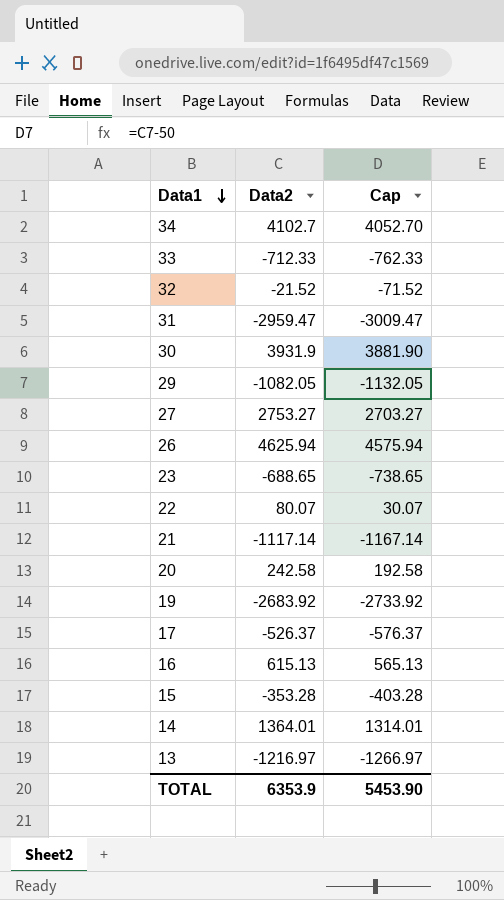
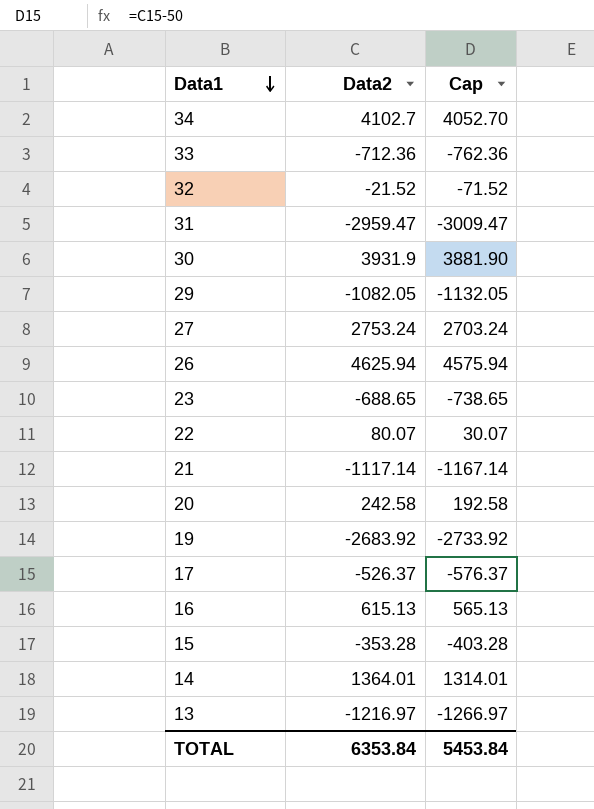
33 | Data2: -712.33 -> -712.36
33 | Cap: -762.33 -> -762.36
27 | Data2: 2753.27 -> 2753.24
27 | Cap: 2703.27 -> 2703.24
TOTAL | Data2: 6353.9 -> 6353.84
TOTAL | Cap: 5453.90 -> 5453.84

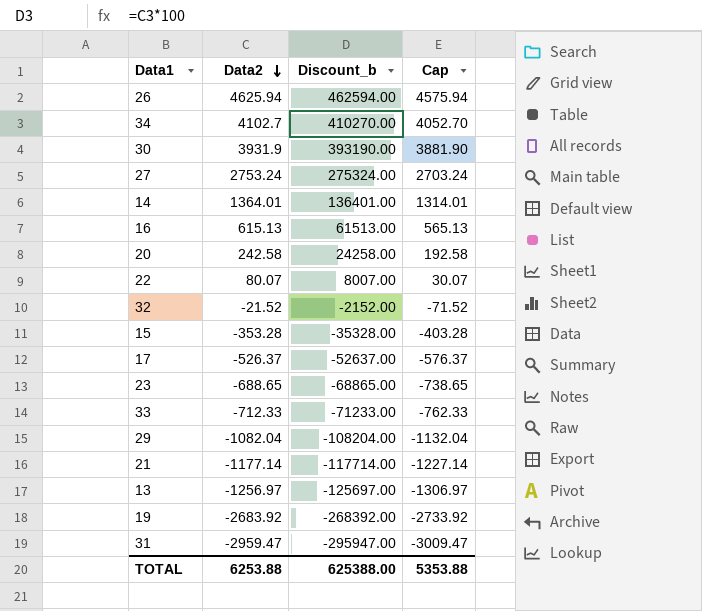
row order: Data1 descending -> Data2 descending
column Discount_b | formula: none -> [Data2] * 100
33 | Data2: -712.36 -> -712.33
33 | Cap: -762.36 -> -762.33
29 | Data2: -1082.05 -> -1082.04
29 | Cap: -1132.05 -> -1132.04
21 | Data2: -1117.14 -> -1177.14
21 | Cap: -1167.14 -> -1227.14
13 | Data2: -1216.97 -> -1256.97
13 | Cap: -1266.97 -> -1306.97
TOTAL | Data2: 6353.84 -> 6253.88
TOTAL | Cap: 5453.84 -> 5353.88

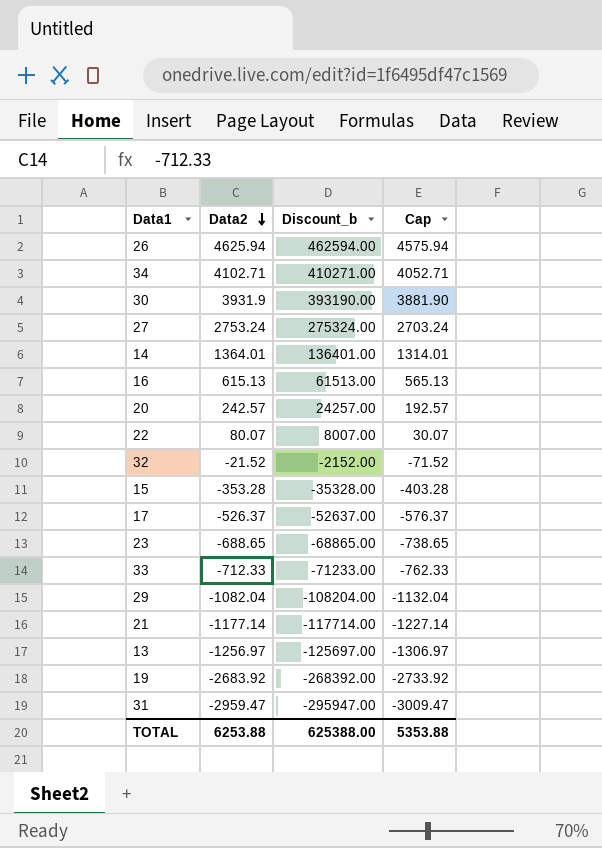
34 | Data2: 4102.7 -> 4102.71
34 | Discount_b: 410270.00 -> 410271.00
34 | Cap: 4052.70 -> 4052.71
20 | Data2: 242.58 -> 242.57
20 | Discount_b: 24258.00 -> 24257.00
20 | Cap: 192.58 -> 192.57

